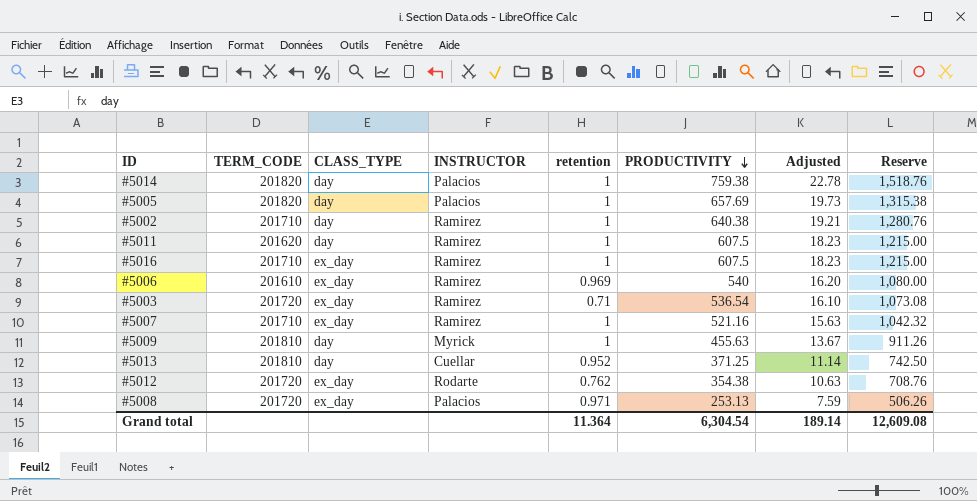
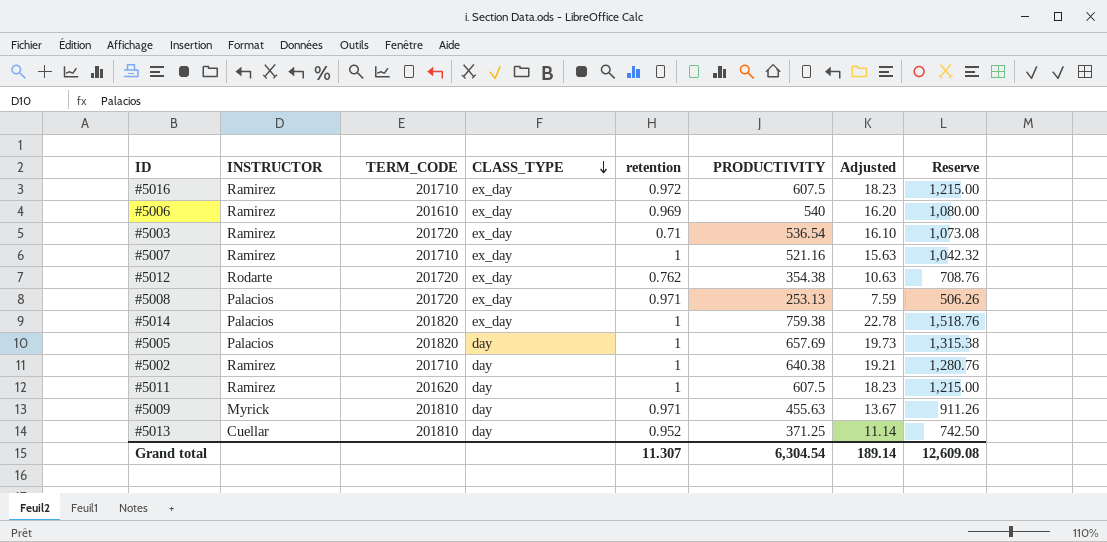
row order: PRODUCTIVITY descending -> CLASS_TYPE descending
column INSTRUCTOR | position: 4 -> 2
#5016 | retention: 1 -> 0.972
#5014 | CLASS_TYPE: day -> ex_day
#5009 | retention: 1 -> 0.971
Grand total | retention: 11.364 -> 11.307

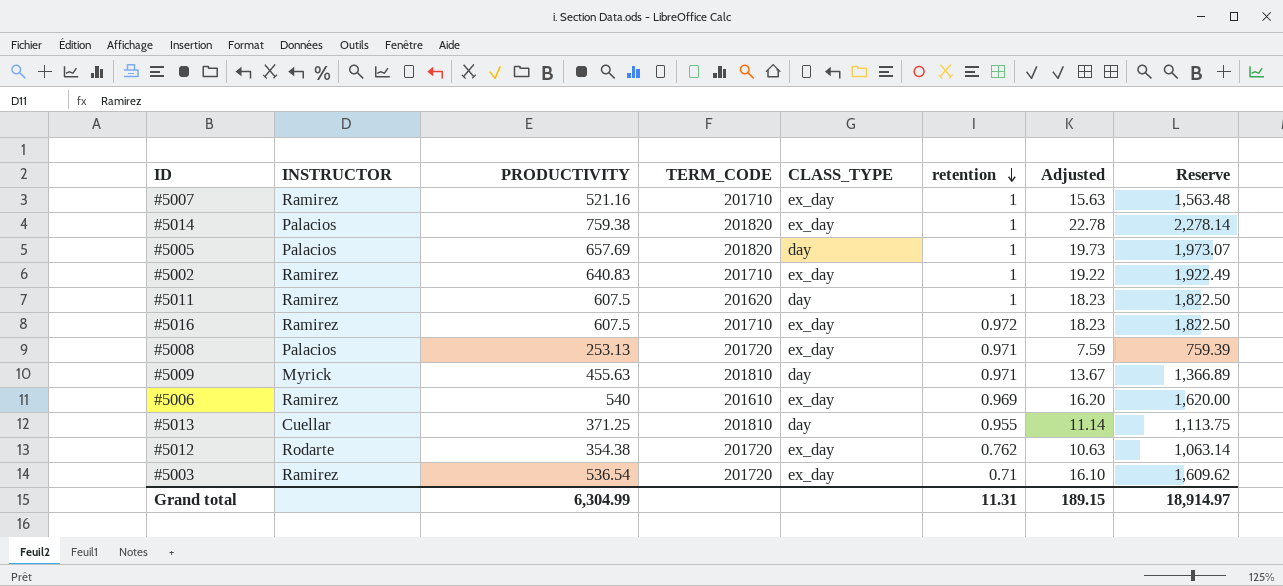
row order: CLASS_TYPE descending -> retention descending
column PRODUCTIVITY | position: 6 -> 3
column Reserve | formula: [PRODUCTIVITY] * 2 -> [PRODUCTIVITY] * 3
#5002 | PRODUCTIVITY: 640.38 -> 640.83
#5002 | CLASS_TYPE: day -> ex_day
#5002 | Adjusted: 19.21 -> 19.22
#5013 | retention: 0.952 -> 0.955
Grand total | PRODUCTIVITY: 6,304.54 -> 6,304.99
Grand total | retention: 11.307 -> 11.31
Grand total | Adjusted: 189.14 -> 189.15
Grand total | Reserve: 12,609.08 -> 18,914.97

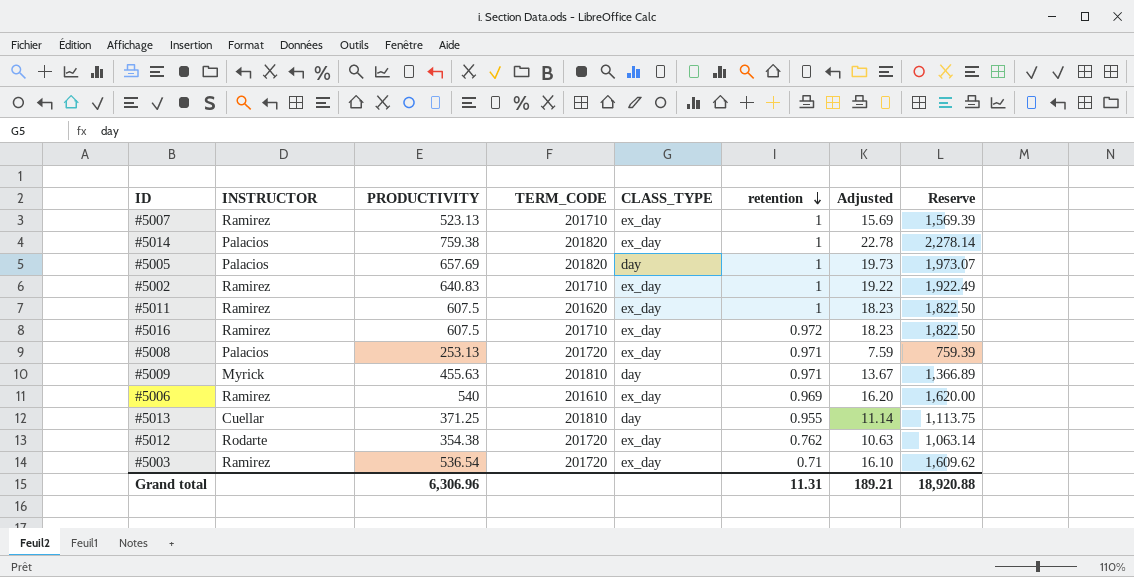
#5007 | PRODUCTIVITY: 521.16 -> 523.13
#5007 | Adjusted: 15.63 -> 15.69
#5007 | Reserve: 1,563.48 -> 1,569.39
#5011 | CLASS_TYPE: day -> ex_day
Grand total | PRODUCTIVITY: 6,304.99 -> 6,306.96
Grand total | Adjusted: 189.15 -> 189.21
Grand total | Reserve: 18,914.97 -> 18,920.88

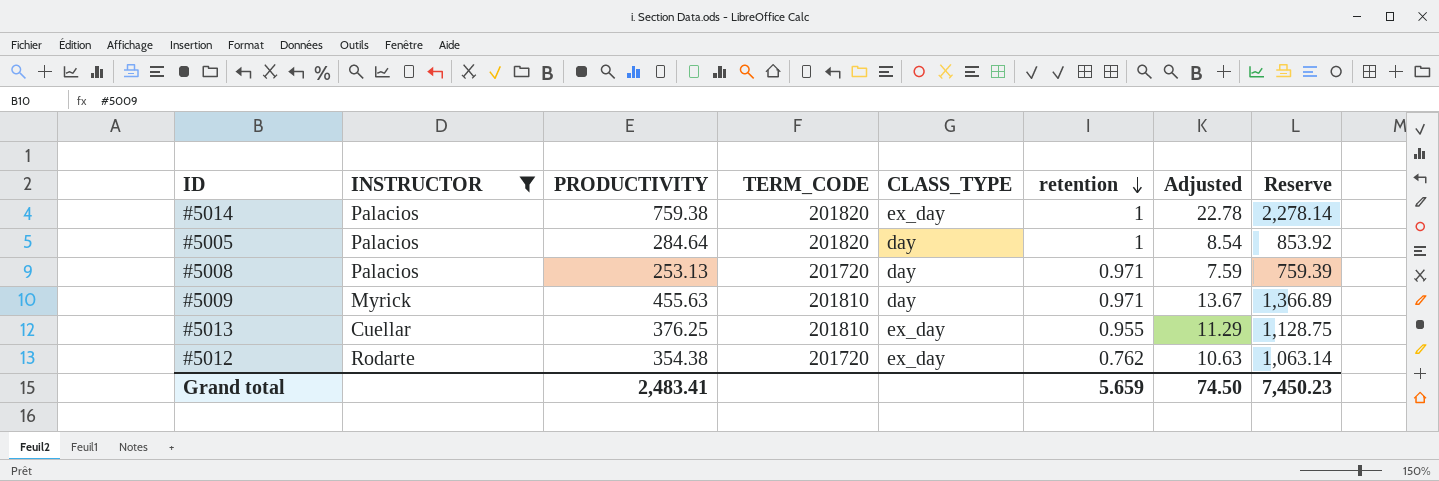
filter: none -> INSTRUCTOR != Ramirez
#5005 | PRODUCTIVITY: 657.69 -> 284.64
#5005 | Adjusted: 19.73 -> 8.54
#5005 | Reserve: 1,973.07 -> 853.92
#5008 | CLASS_TYPE: ex_day -> day
#5013 | PRODUCTIVITY: 371.25 -> 376.25
#5013 | CLASS_TYPE: day -> ex_day
#5013 | Adjusted: 11.14 -> 11.29
#5013 | Reserve: 1,113.75 -> 1,128.75
Grand total | PRODUCTIVITY: 6,306.96 -> 2,483.41
Grand total | retention: 11.31 -> 5.659
Grand total | Adjusted: 189.21 -> 74.50
Grand total | Reserve: 18,920.88 -> 7,450.23

